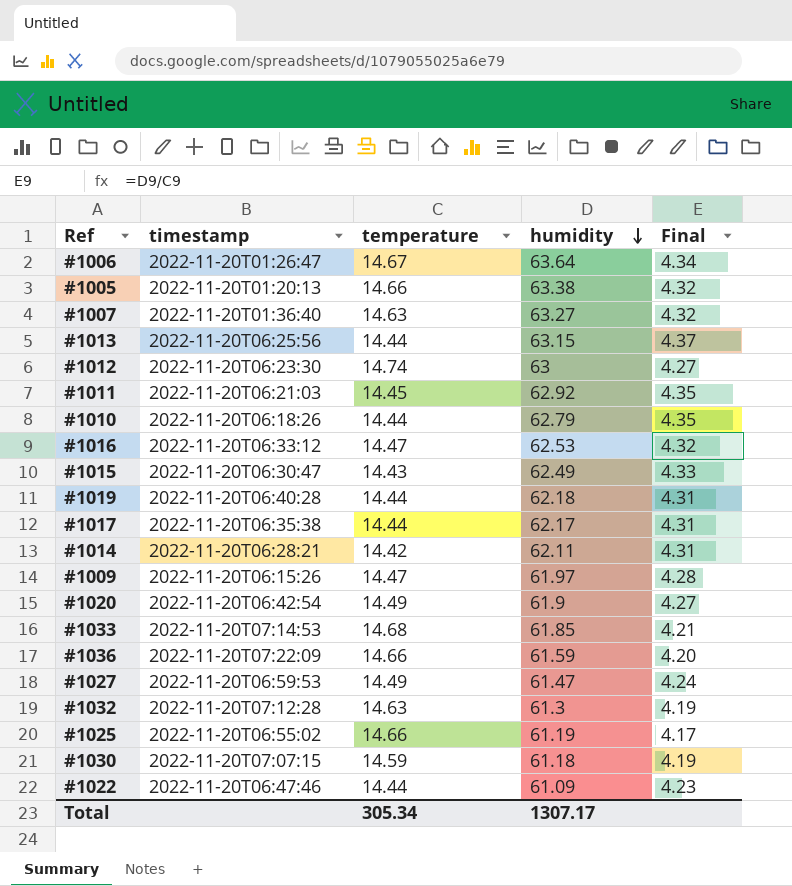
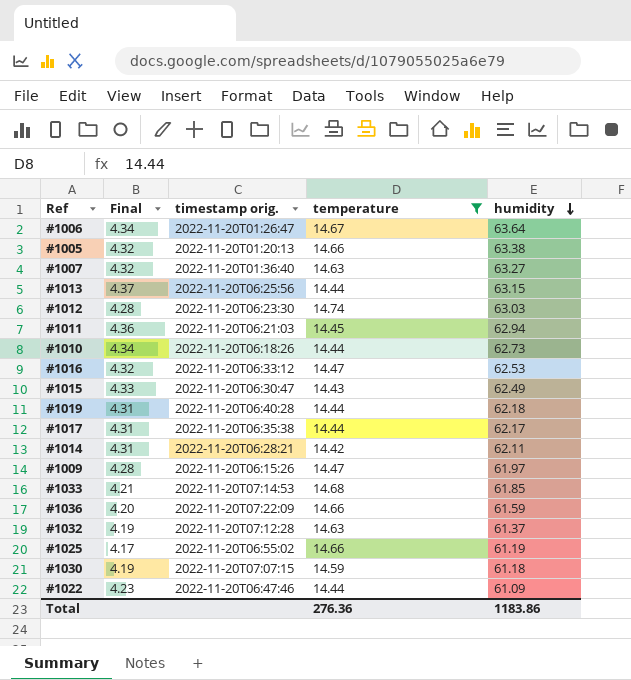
filter: none -> temperature != 14.49
column Final | position: 5 -> 2
column name: timestamp -> timestamp orig.
#1012 | Final: 4.27 -> 4.28
#1012 | humidity: 63 -> 63.03
#1011 | Final: 4.35 -> 4.36
#1011 | humidity: 62.92 -> 62.94
#1010 | Final: 4.35 -> 4.34
#1010 | humidity: 62.79 -> 62.73
#1032 | humidity: 61.3 -> 61.37
Total | temperature: 305.34 -> 276.36
Total | humidity: 1307.17 -> 1183.86

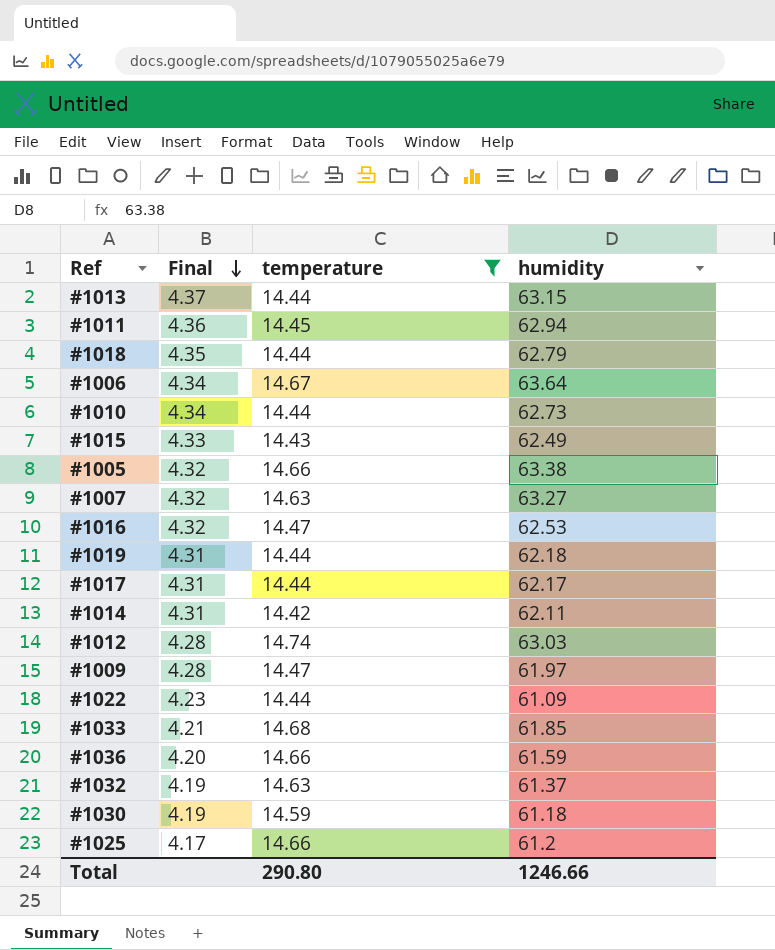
row order: humidity descending -> Final descending
column timestamp orig. | position: 3 -> none
row #1018: none -> 4.35 | 14.44 | 62.79
#1025 | humidity: 61.19 -> 61.2
Total | temperature: 276.36 -> 290.80
Total | humidity: 1183.86 -> 1246.66

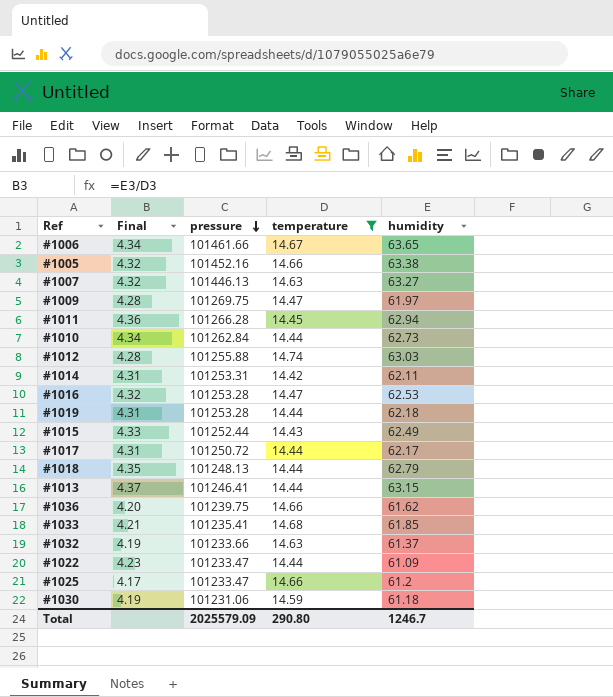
row order: Final descending -> pressure descending
column pressure | position: none -> 3
#1006 | humidity: 63.64 -> 63.65
#1036 | humidity: 61.59 -> 61.62
Total | humidity: 1246.66 -> 1246.7

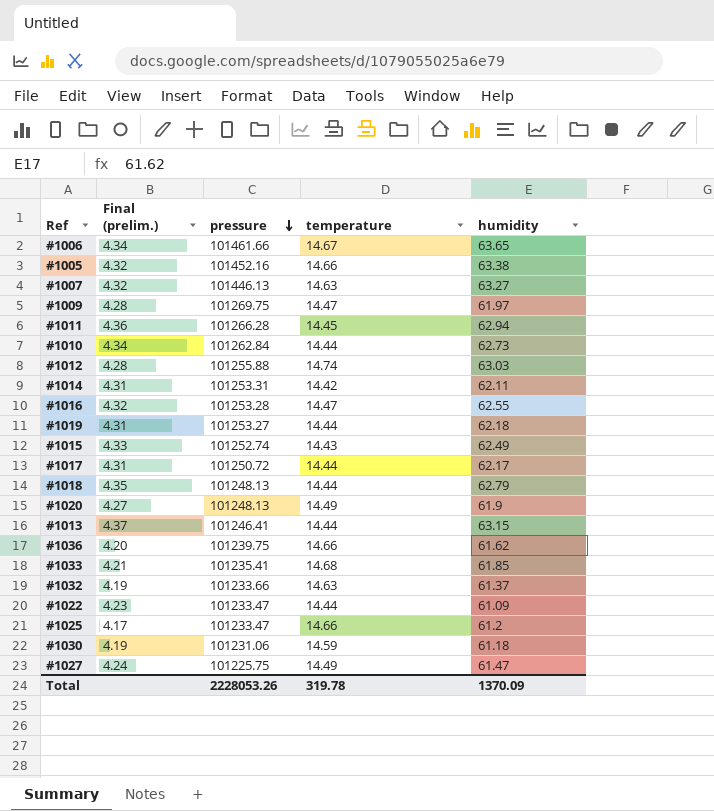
filter: temperature != 14.49 -> none
column name: Final -> Final (prelim.)
#1016 | humidity: 62.53 -> 62.55
#1019 | pressure: 101253.28 -> 101253.27
#1015 | pressure: 101252.44 -> 101252.74
Total | pressure: 2025579.09 -> 2228053.26
Total | temperature: 290.80 -> 319.78
Total | humidity: 1246.7 -> 1370.09

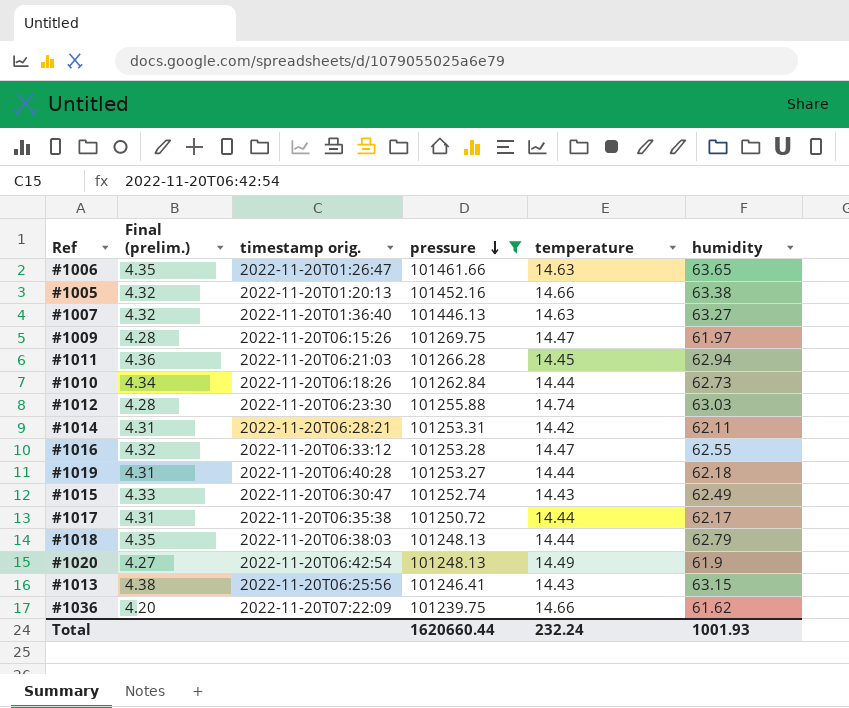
filter: none -> pressure >= 101239.75
column timestamp orig. | position: none -> 3
#1006 | Final (prelim.): 4.34 -> 4.35
#1006 | temperature: 14.67 -> 14.63
#1013 | Final (prelim.): 4.37 -> 4.38
#1013 | temperature: 14.44 -> 14.43
Total | pressure: 2228053.26 -> 1620660.44
Total | temperature: 319.78 -> 232.24
Total | humidity: 1370.09 -> 1001.93

